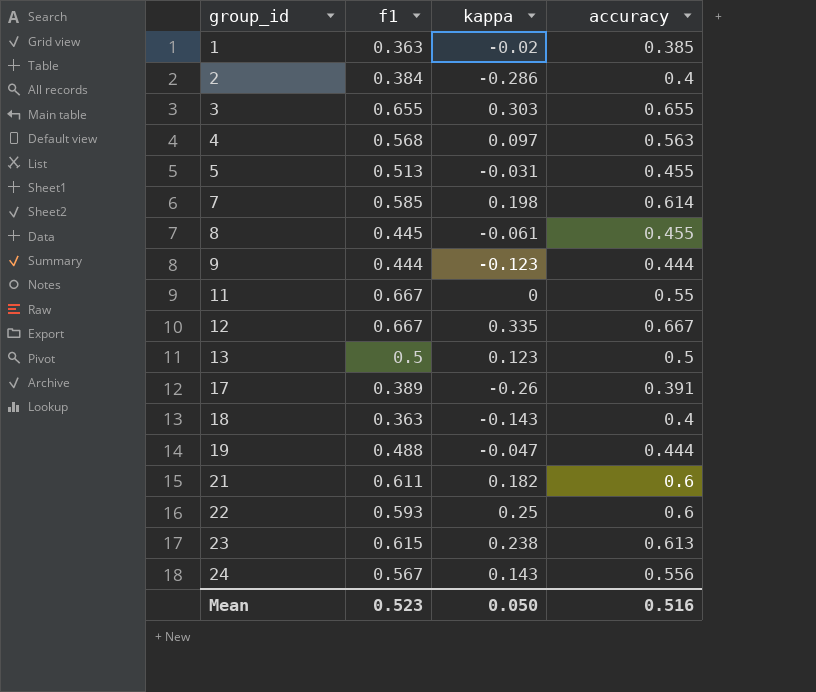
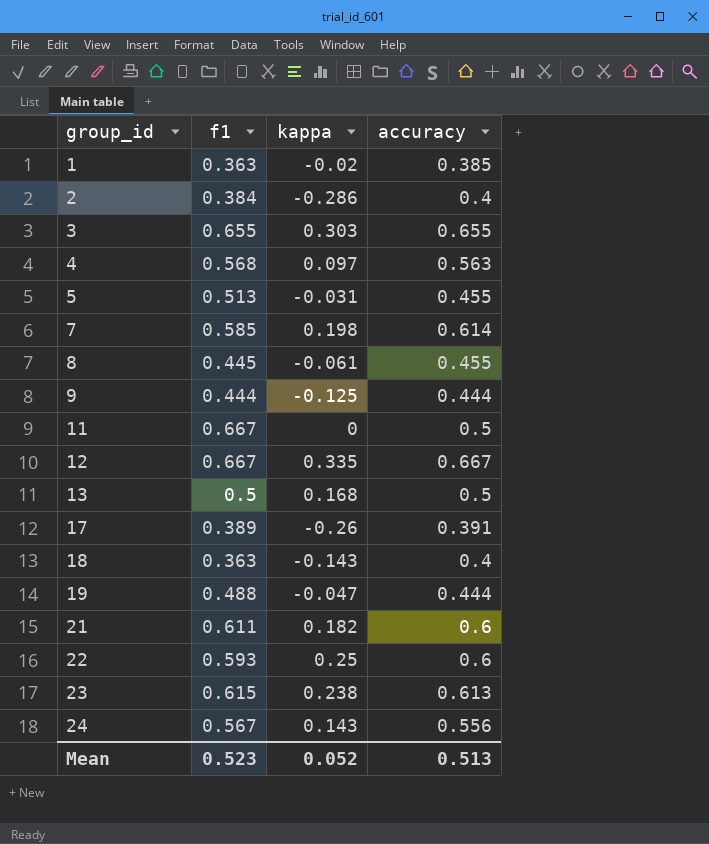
9 | kappa: -0.123 -> -0.125
11 | accuracy: 0.55 -> 0.5
13 | kappa: 0.123 -> 0.168
Mean | kappa: 0.050 -> 0.052
Mean | accuracy: 0.516 -> 0.513

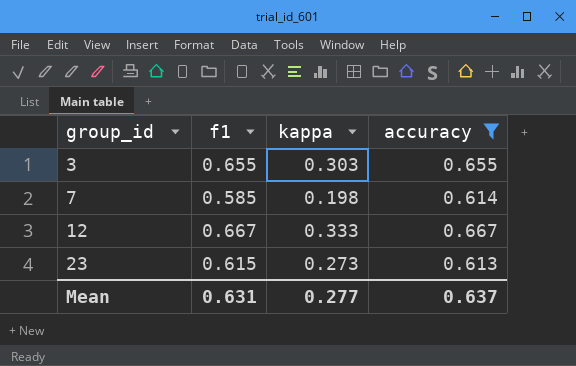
filter: none -> accuracy >= 0.613
12 | kappa: 0.335 -> 0.333
23 | kappa: 0.238 -> 0.273
Mean | f1: 0.523 -> 0.631
Mean | kappa: 0.052 -> 0.277
Mean | accuracy: 0.513 -> 0.637

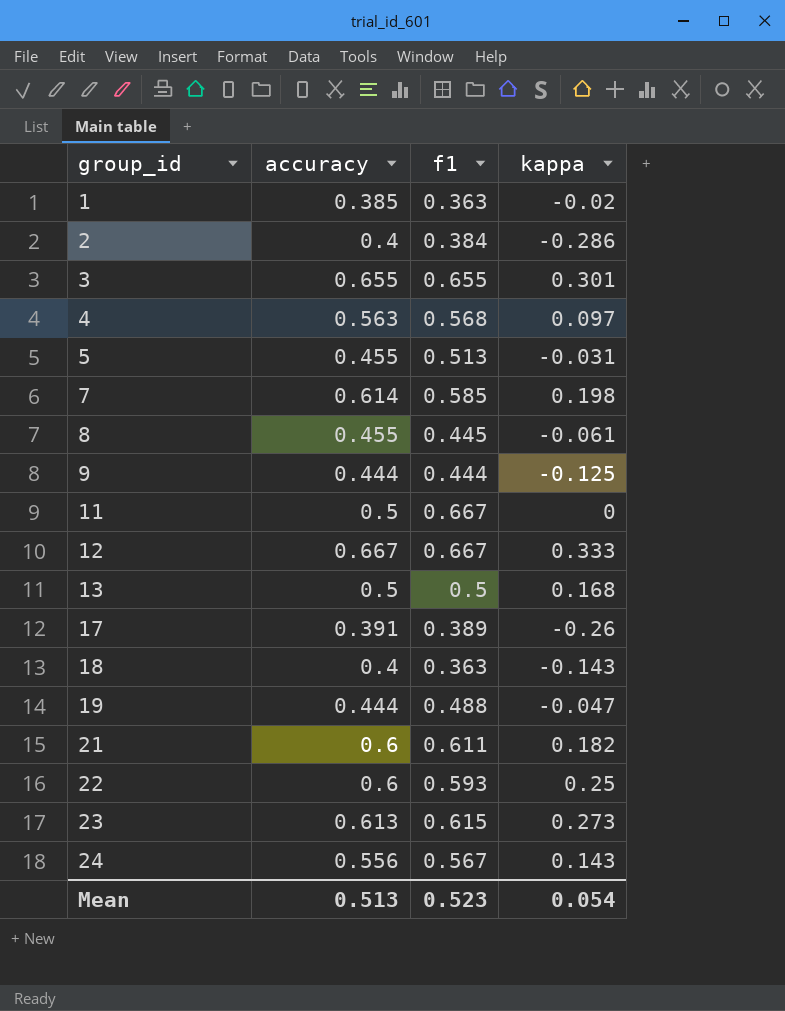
filter: accuracy >= 0.613 -> none
column accuracy | position: 4 -> 2
3 | kappa: 0.303 -> 0.301
Mean | accuracy: 0.637 -> 0.513
Mean | f1: 0.631 -> 0.523
Mean | kappa: 0.277 -> 0.054

